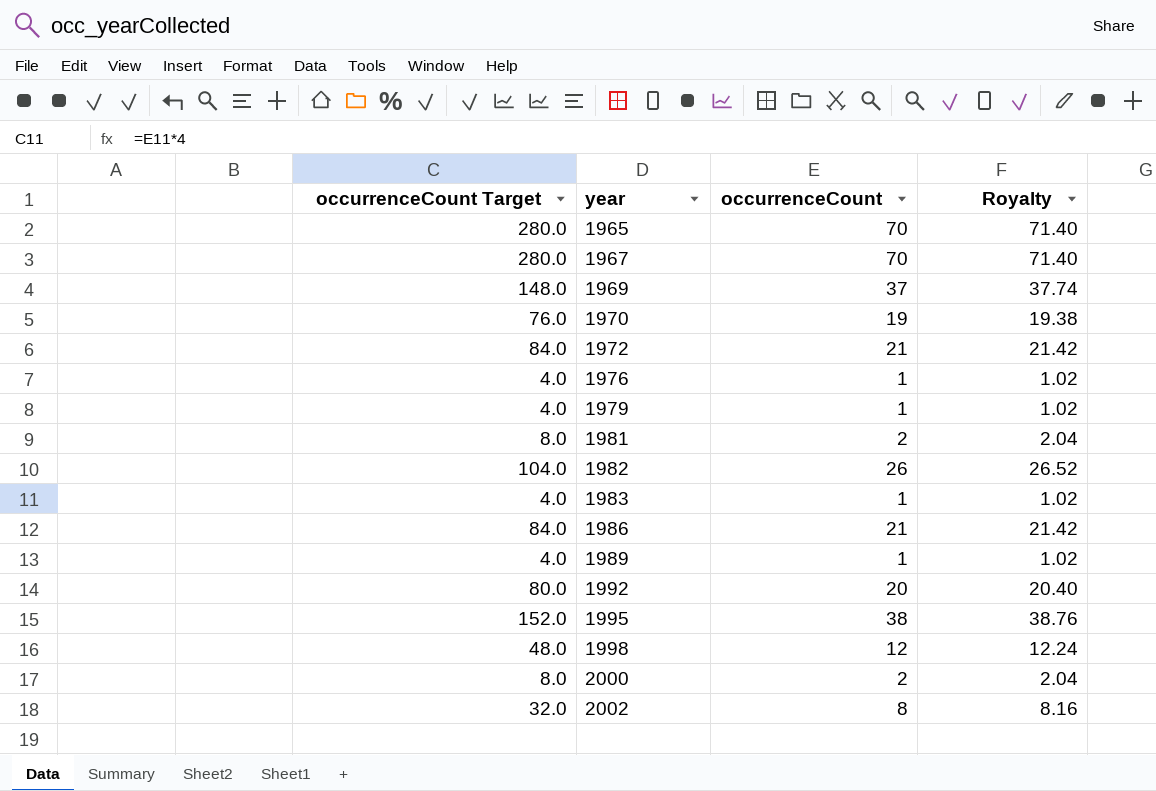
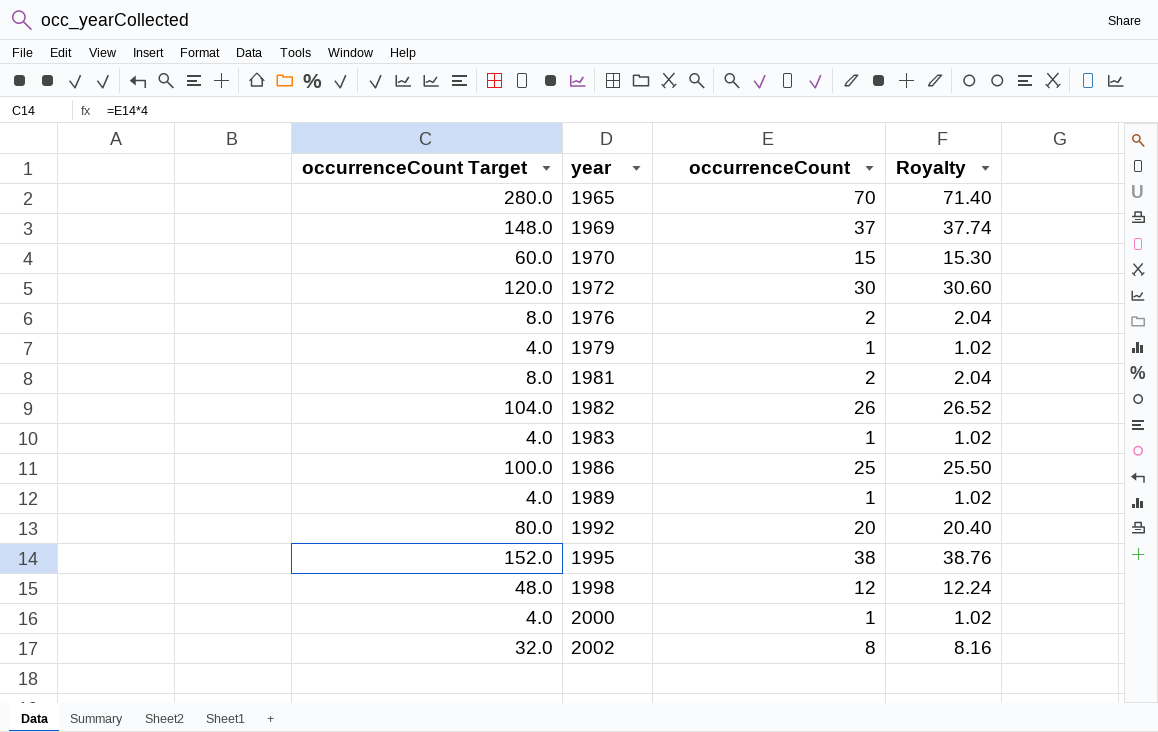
row 1967: 280.0 | 70 | 71.40 -> none
1970 | occurrenceCount Target: 76.0 -> 60.0
1970 | occurrenceCount: 19 -> 15
1970 | Royalty: 19.38 -> 15.30
1972 | occurrenceCount Target: 84.0 -> 120.0
1972 | occurrenceCount: 21 -> 30
1972 | Royalty: 21.42 -> 30.60
1976 | occurrenceCount Target: 4.0 -> 8.0
1976 | occurrenceCount: 1 -> 2
1976 | Royalty: 1.02 -> 2.04
1986 | occurrenceCount Target: 84.0 -> 100.0
1986 | occurrenceCount: 21 -> 25
1986 | Royalty: 21.42 -> 25.50
2000 | occurrenceCount Target: 8.0 -> 4.0
2000 | occurrenceCount: 2 -> 1
2000 | Royalty: 2.04 -> 1.02

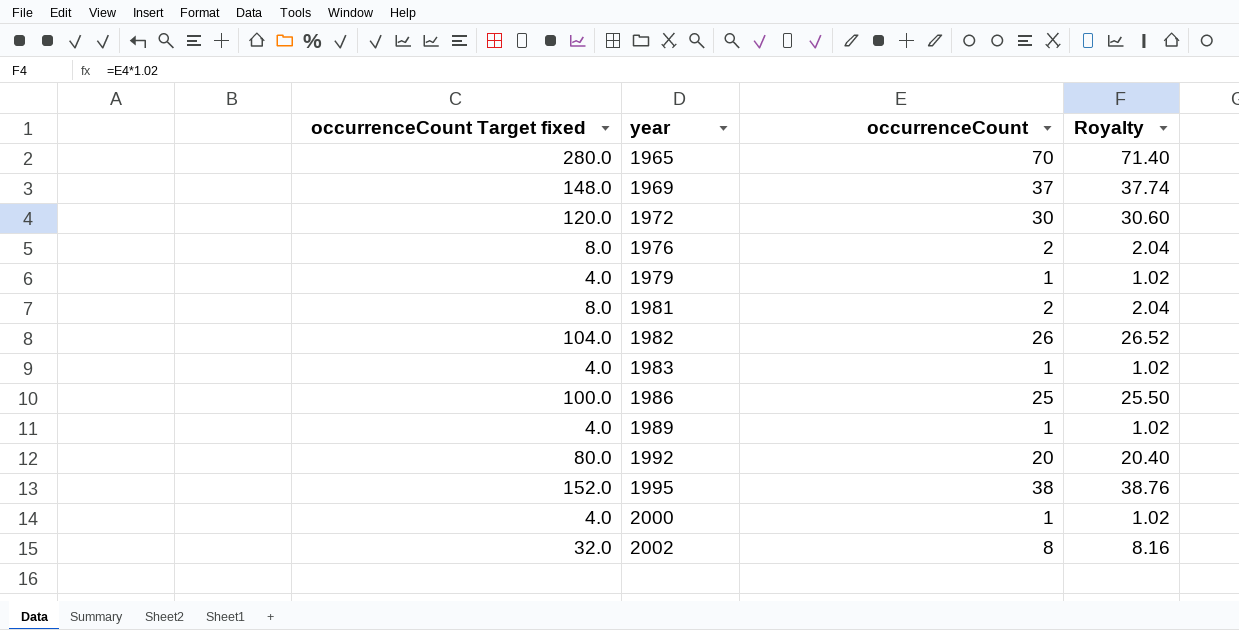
column name: occurrenceCount Target -> occurrenceCount Target fixed
row 1970: 60.0 | 15 | 15.30 -> none
row 1998: 48.0 | 12 | 12.24 -> none

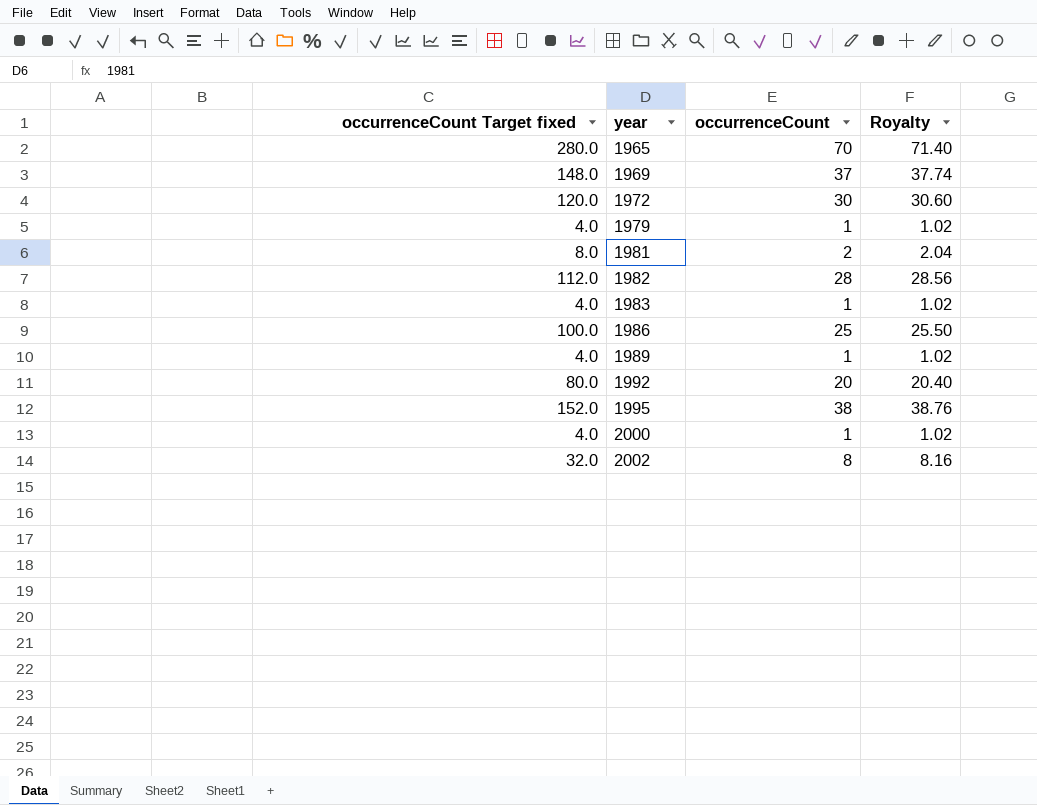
row 1976: 8.0 | 2 | 2.04 -> none
1982 | occurrenceCount Target fixed: 104.0 -> 112.0
1982 | occurrenceCount: 26 -> 28
1982 | Royalty: 26.52 -> 28.56

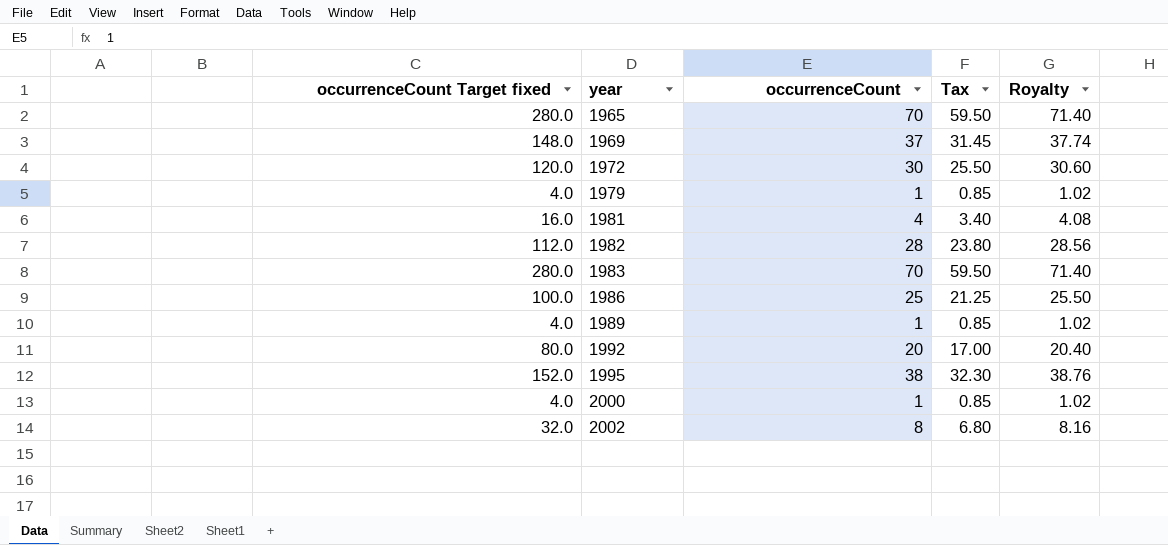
column Tax | formula: none -> [occurrenceCount] * 0.85
1981 | occurrenceCount Target fixed: 8.0 -> 16.0
1981 | occurrenceCount: 2 -> 4
1981 | Royalty: 2.04 -> 4.08
1983 | occurrenceCount Target fixed: 4.0 -> 280.0
1983 | occurrenceCount: 1 -> 70
1983 | Royalty: 1.02 -> 71.40

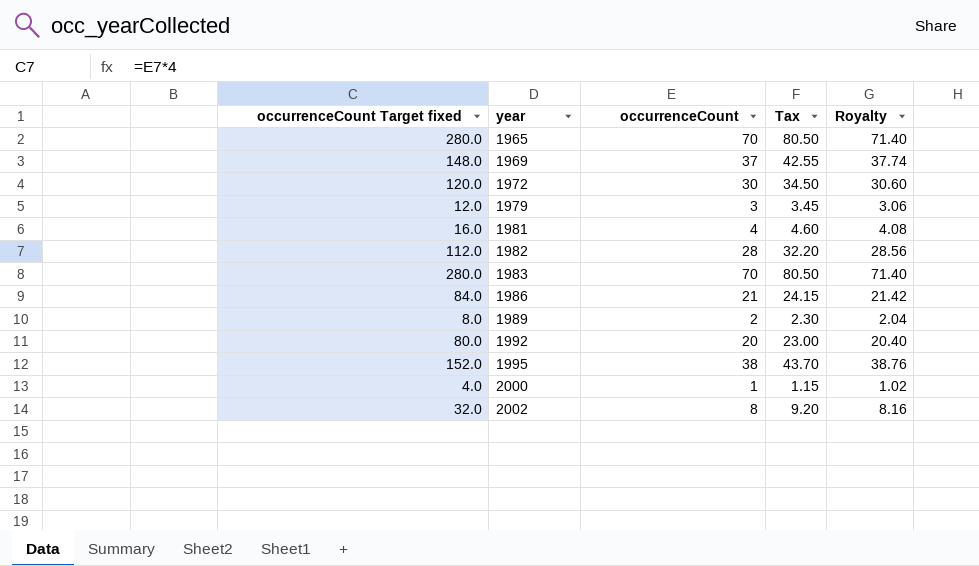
column Tax | formula: [occurrenceCount] * 0.85 -> [occurrenceCount] * 1.15
1979 | occurrenceCount Target fixed: 4.0 -> 12.0
1979 | occurrenceCount: 1 -> 3
1979 | Royalty: 1.02 -> 3.06
1986 | occurrenceCount Target fixed: 100.0 -> 84.0
1986 | occurrenceCount: 25 -> 21
1986 | Royalty: 25.50 -> 21.42
1989 | occurrenceCount Target fixed: 4.0 -> 8.0
1989 | occurrenceCount: 1 -> 2
1989 | Royalty: 1.02 -> 2.04

